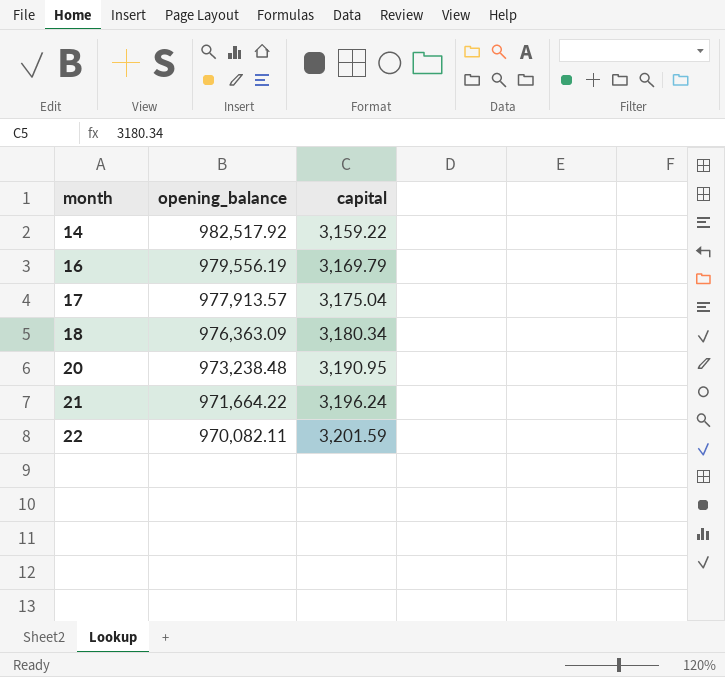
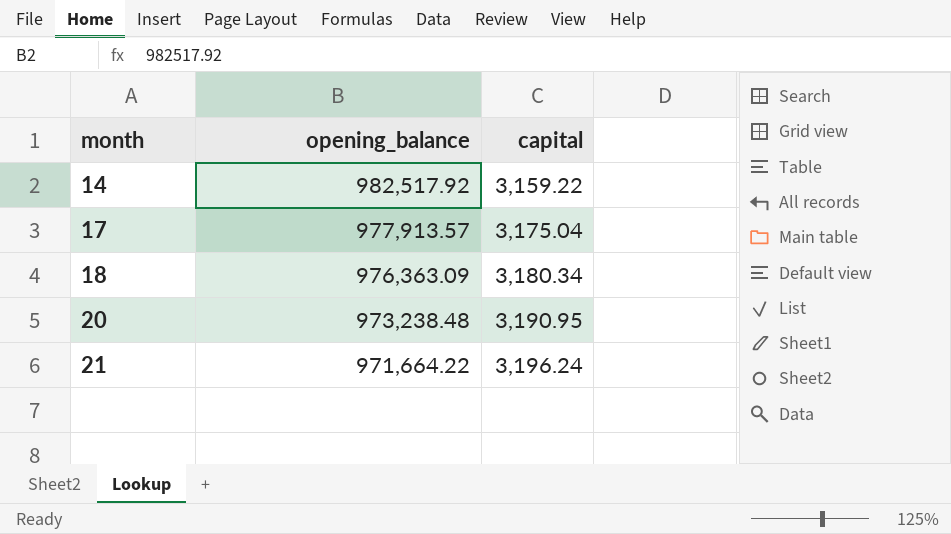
row 16: 979,556.19 | 3,169.79 -> none
row 22: 970,082.11 | 3,201.59 -> none

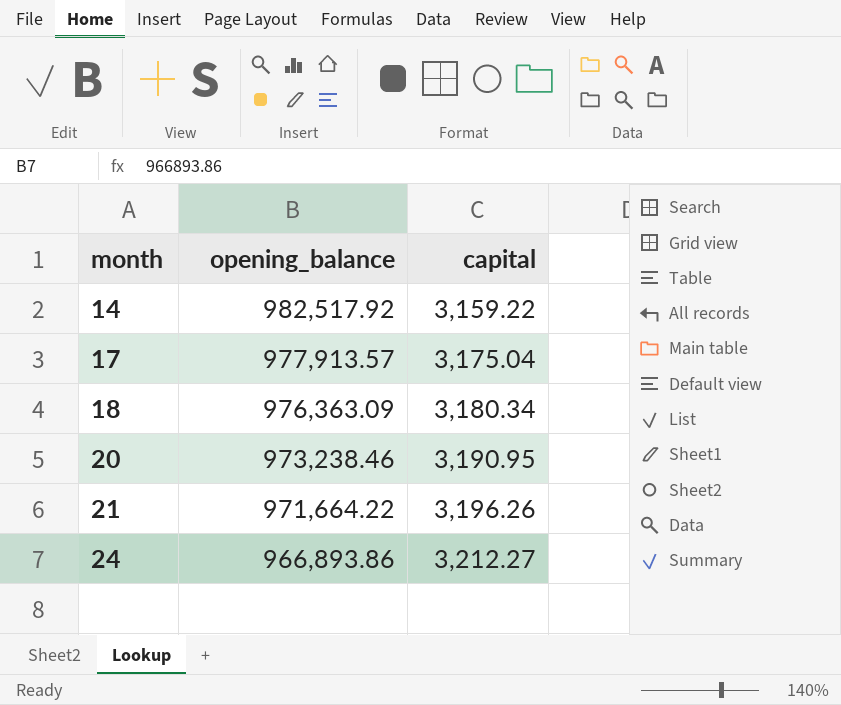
20 | opening_balance: 973,238.48 -> 973,238.46
21 | capital: 3,196.24 -> 3,196.26
row 24: none -> 966,893.86 | 3,212.27

